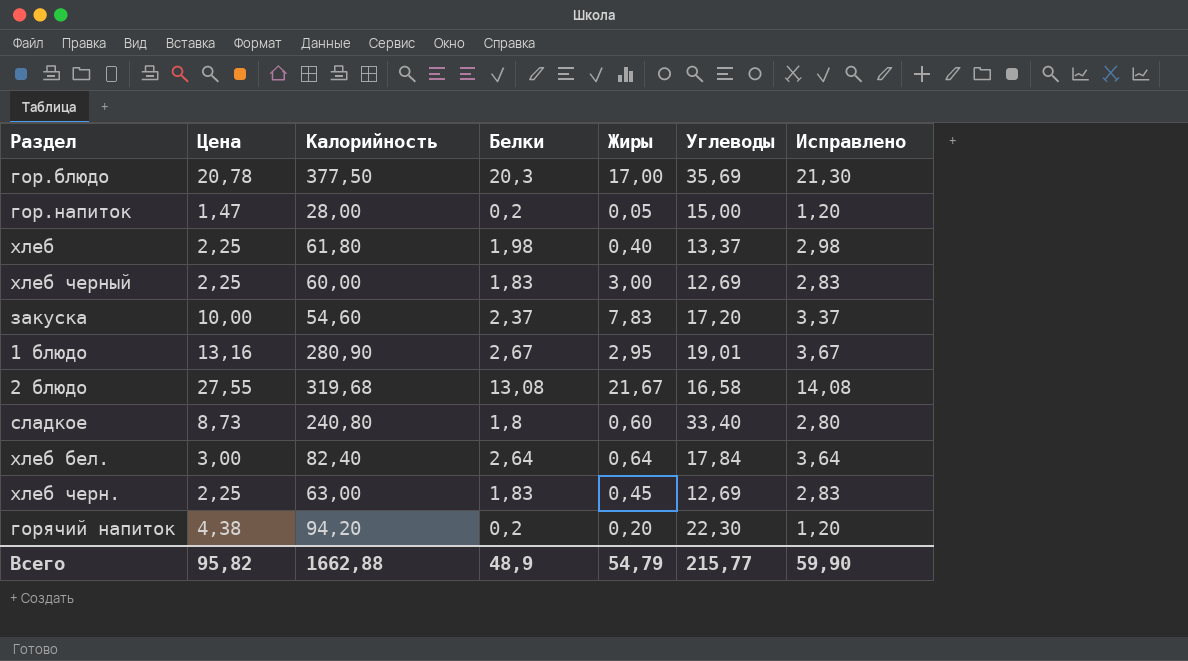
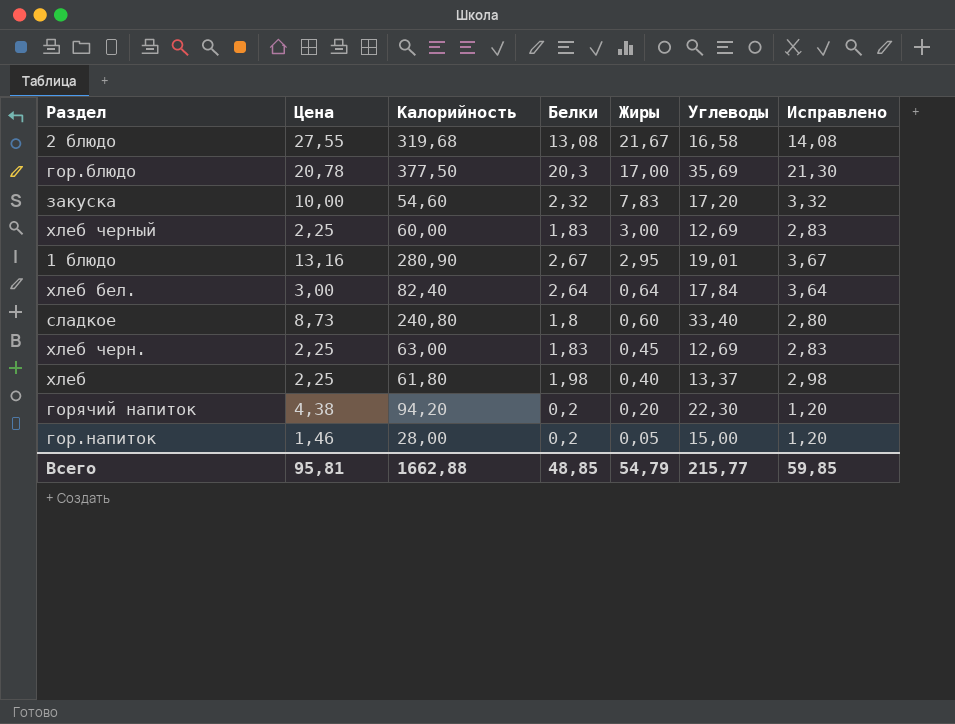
row order: none -> Жиры descending
закуска | Белки: 2,37 -> 2,32
закуска | Исправлено: 3,37 -> 3,32
гор.напиток | Цена: 1,47 -> 1,46
Всего | Цена: 95,82 -> 95,81
Всего | Белки: 48,9 -> 48,85
Всего | Исправлено: 59,90 -> 59,85

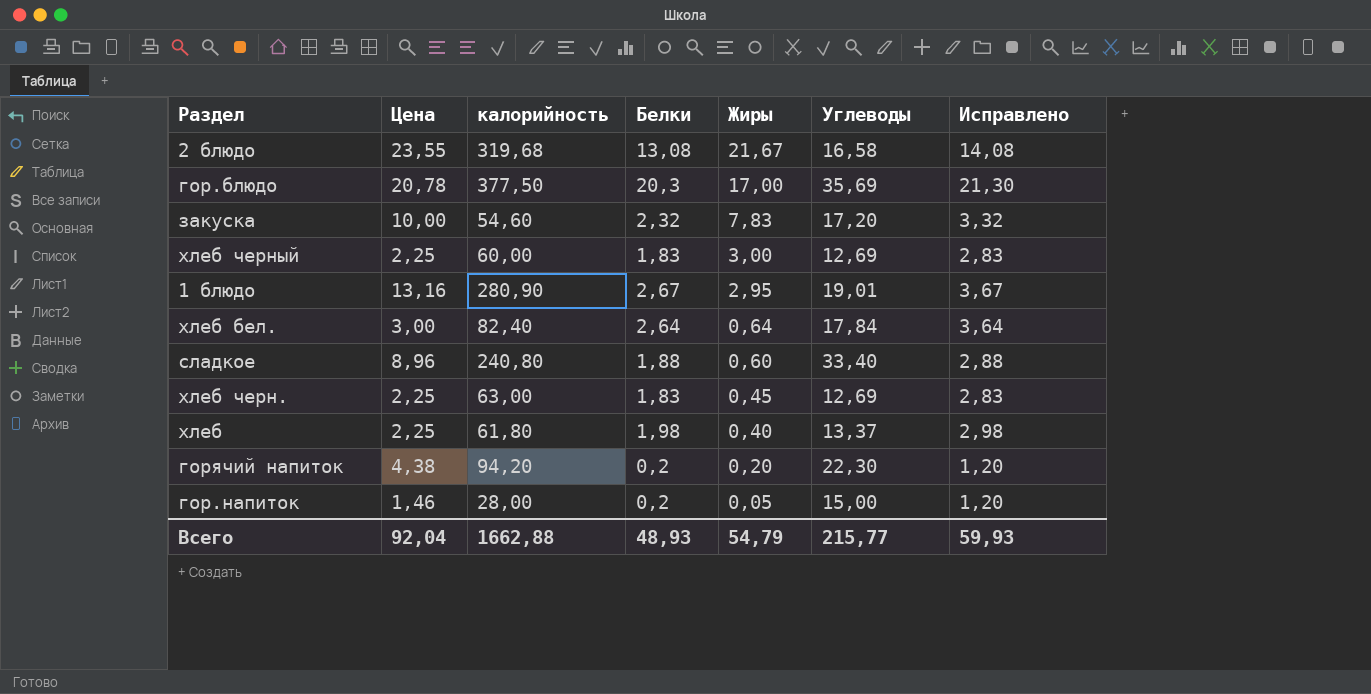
column name: Калорийность -> калорийность
2 блюдо | Цена: 27,55 -> 23,55
сладкое | Цена: 8,73 -> 8,96
сладкое | Белки: 1,8 -> 1,88
сладкое | Исправлено: 2,80 -> 2,88
Всего | Цена: 95,81 -> 92,04
Всего | Белки: 48,85 -> 48,93
Всего | Исправлено: 59,85 -> 59,93

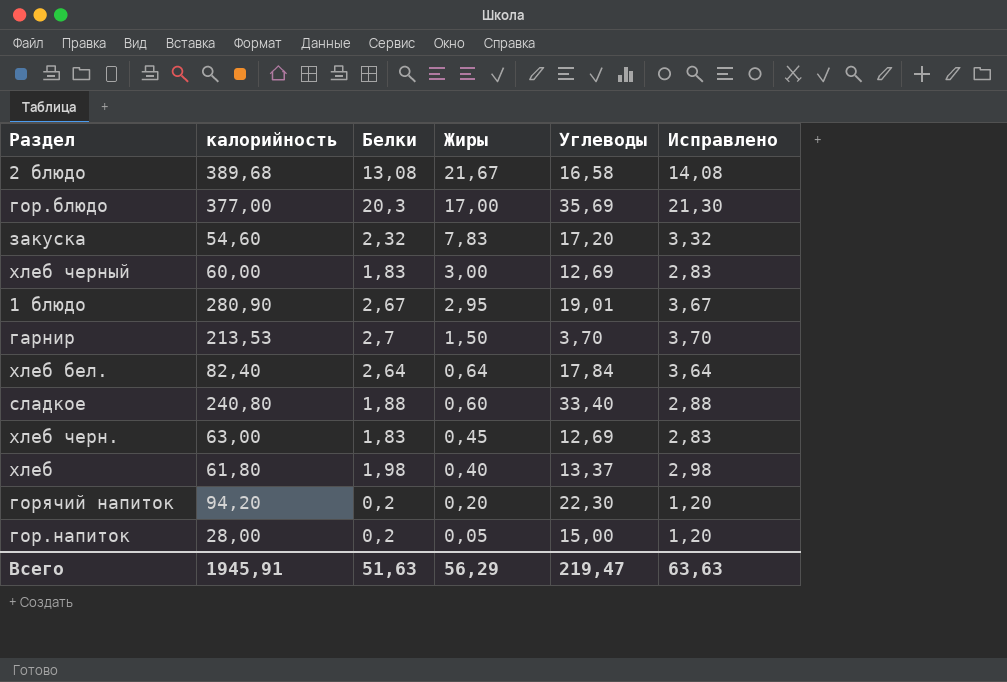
column Цена | position: 2 -> none
2 блюдо | калорийность: 319,68 -> 389,68
гор.блюдо | калорийность: 377,50 -> 377,00
row гарнир: none -> 213,53 | 2,7 | 1,50 | 3,70 | 3,70
Всего | калорийность: 1662,88 -> 1945,91
Всего | Белки: 48,93 -> 51,63
Всего | Жиры: 54,79 -> 56,29
Всего | Углеводы: 215,77 -> 219,47
Всего | Исправлено: 59,93 -> 63,63

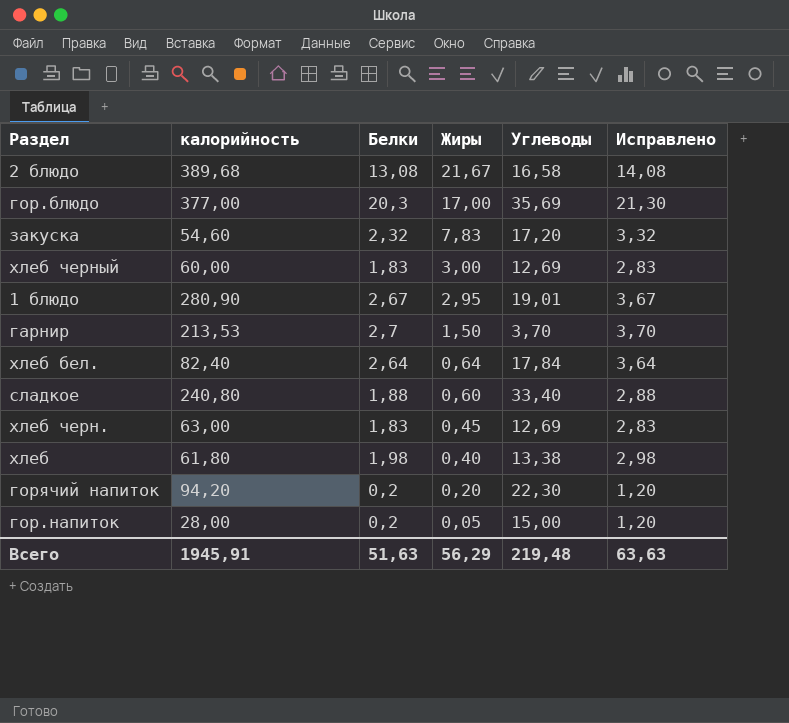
хлеб | Углеводы: 13,37 -> 13,38
Всего | Углеводы: 219,47 -> 219,48

